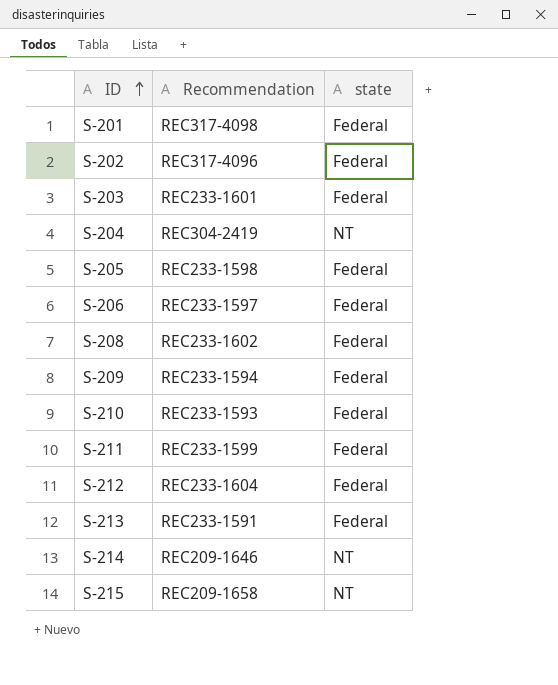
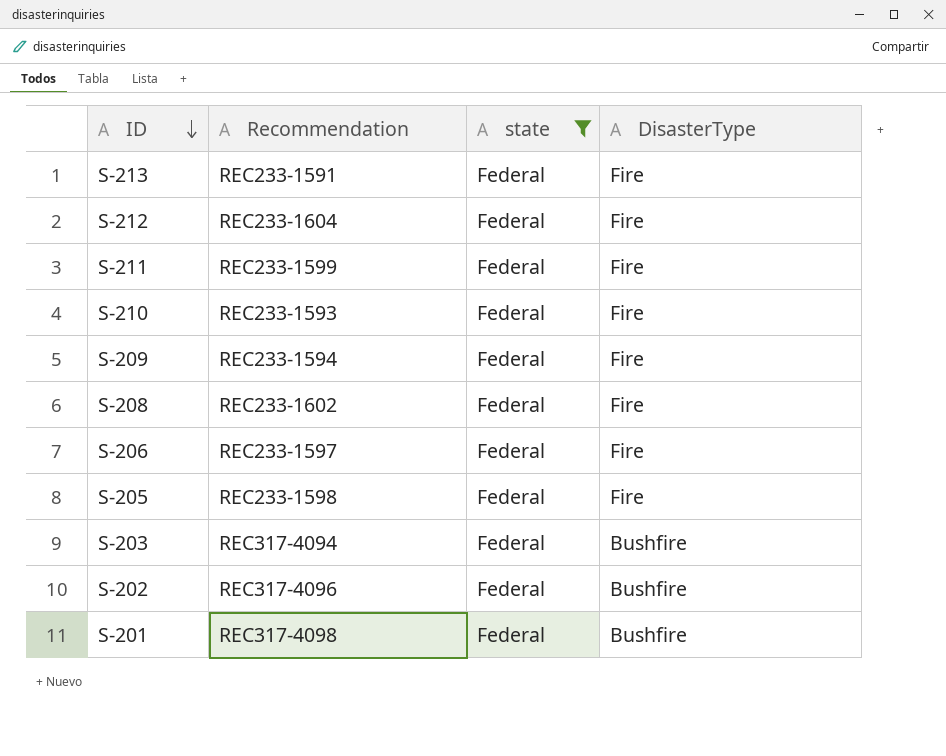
filter: none -> state = Federal
row order: ID ascending -> ID descending
column DisasterType | position: none -> 4
S-203 | Recommendation: REC233-1601 -> REC317-4094

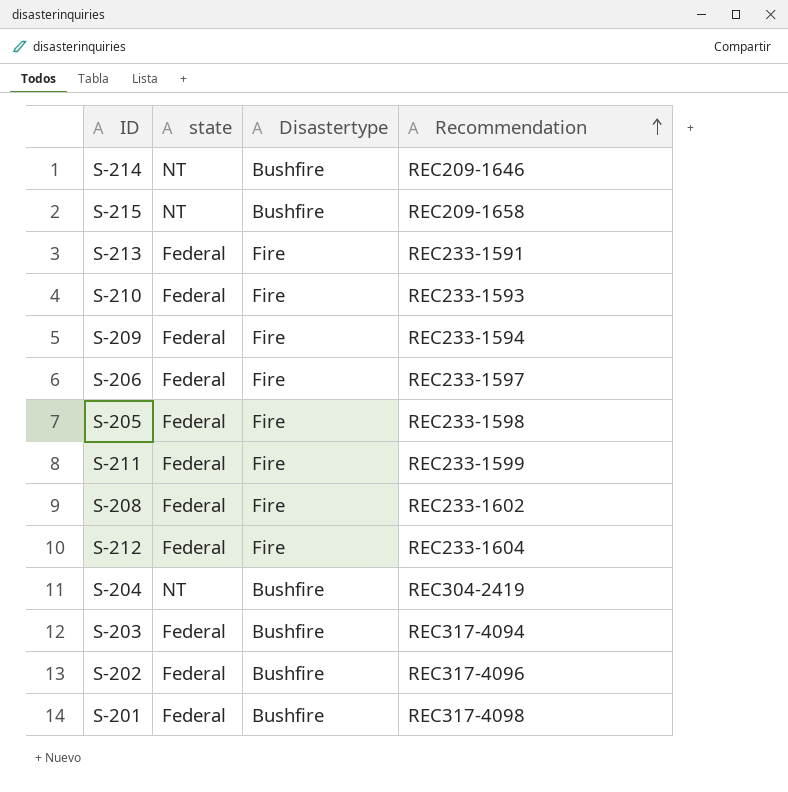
filter: state = Federal -> none
row order: ID descending -> Recommendation ascending
column name: DisasterType -> Disastertype
column Recommendation | position: 2 -> 4

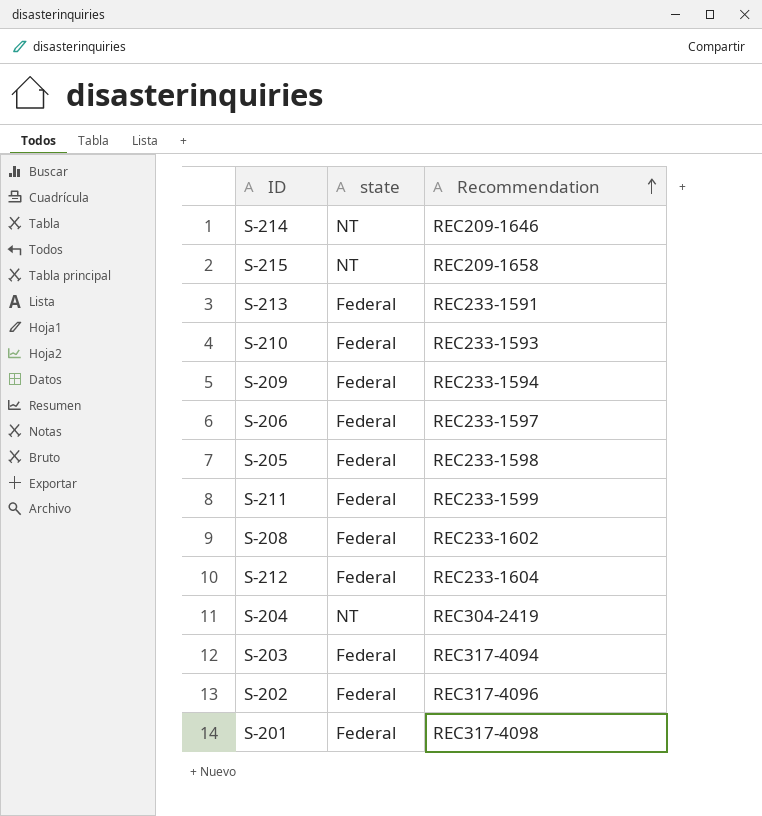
column Disastertype | position: 3 -> none

